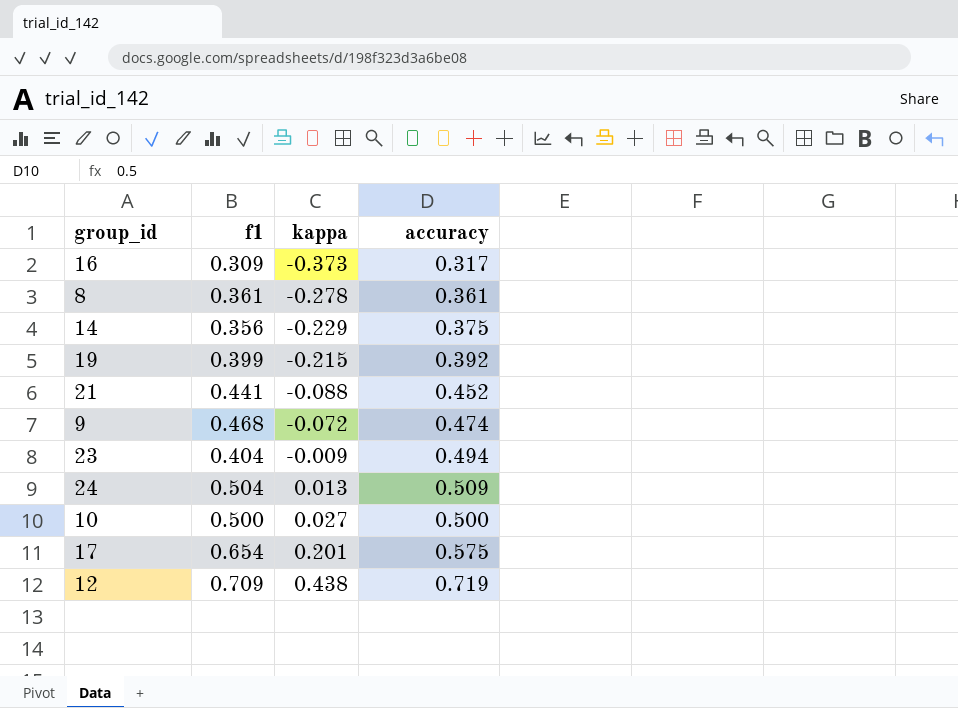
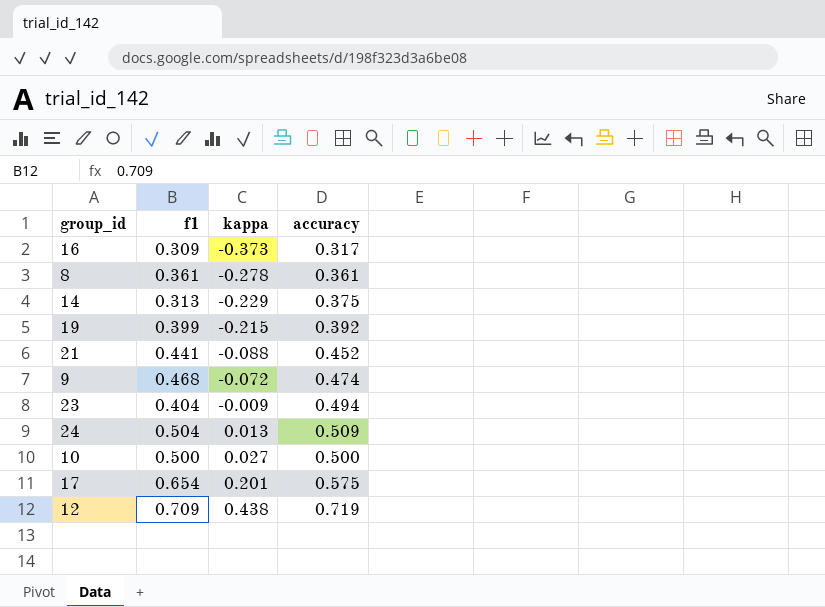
14 | f1: 0.356 -> 0.313

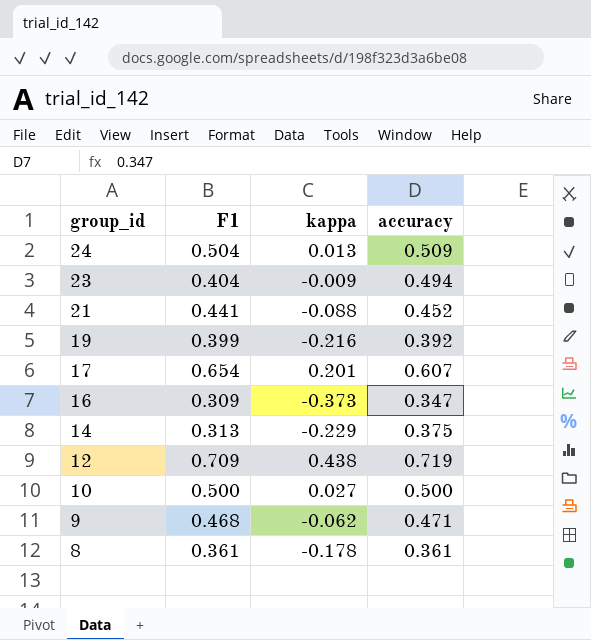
row order: kappa ascending -> group_id descending
column name: f1 -> F1
19 | kappa: -0.215 -> -0.216
17 | accuracy: 0.575 -> 0.607
16 | accuracy: 0.317 -> 0.347
9 | kappa: -0.072 -> -0.062
9 | accuracy: 0.474 -> 0.471
8 | kappa: -0.278 -> -0.178

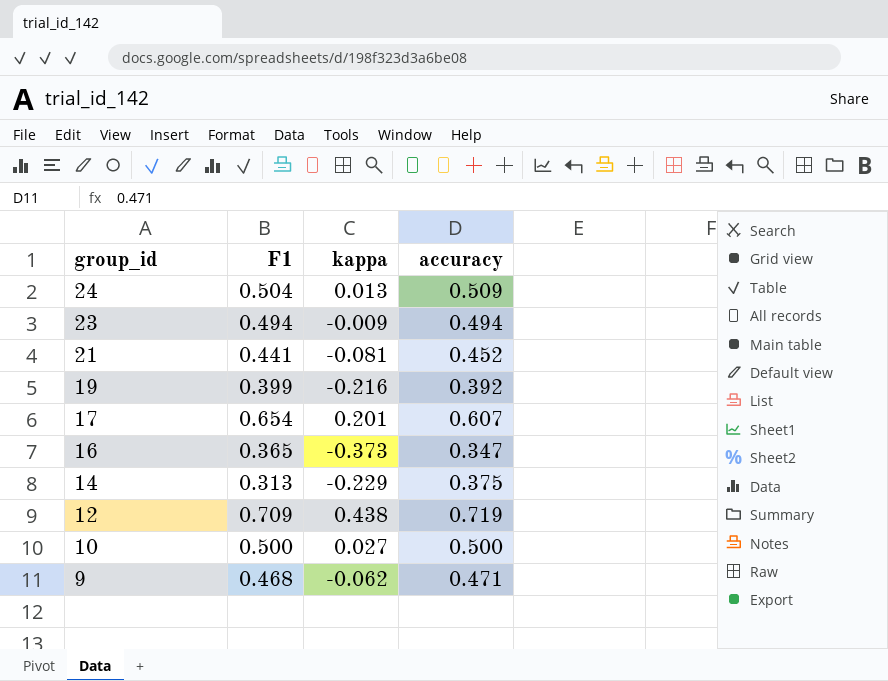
row 8: 0.361 | -0.178 | 0.361 -> none
23 | F1: 0.404 -> 0.494
21 | kappa: -0.088 -> -0.081
16 | F1: 0.309 -> 0.365

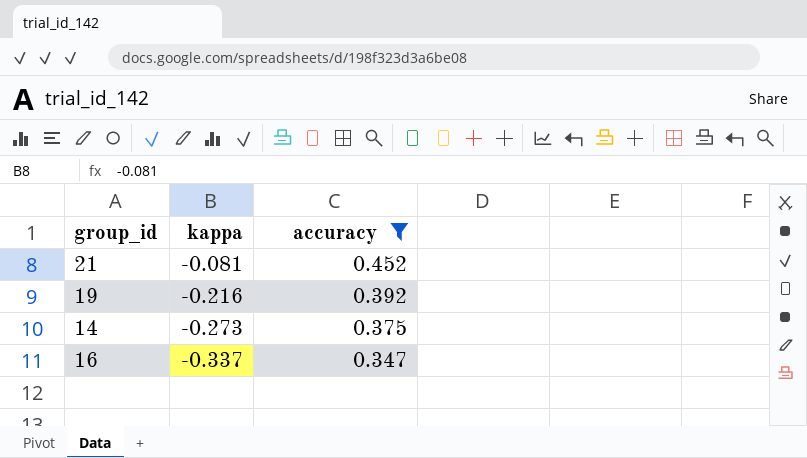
filter: none -> accuracy <= 0.452
row order: group_id descending -> kappa descending
column F1 | position: 2 -> none
14 | kappa: -0.229 -> -0.273
16 | kappa: -0.373 -> -0.337

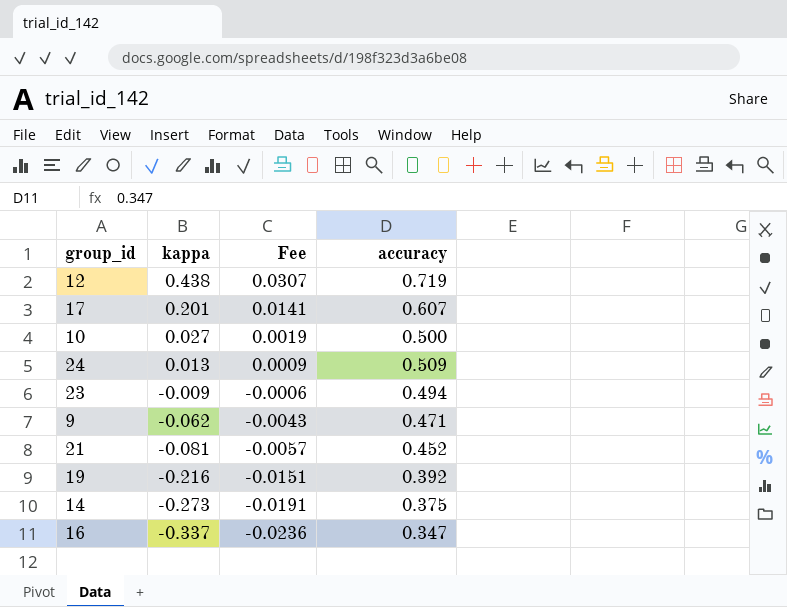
filter: accuracy <= 0.452 -> none
column Fee | formula: none -> [kappa] * 0.07

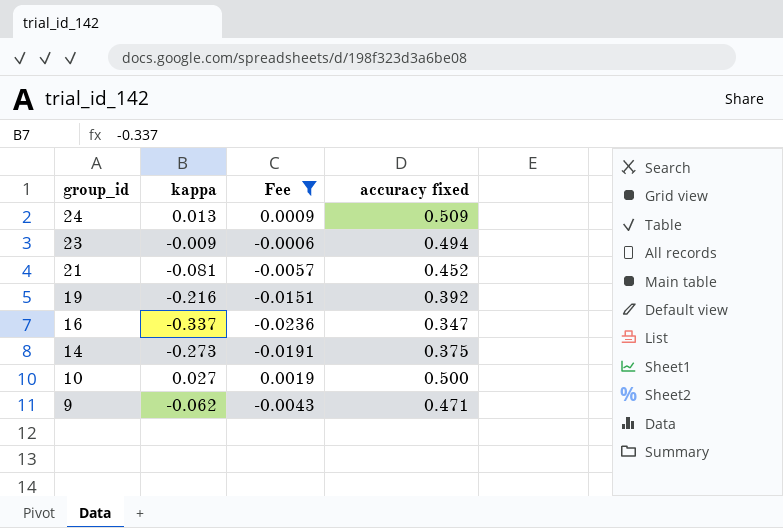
filter: none -> Fee <= 0.0019
row order: kappa descending -> group_id descending
column name: accuracy -> accuracy fixed

